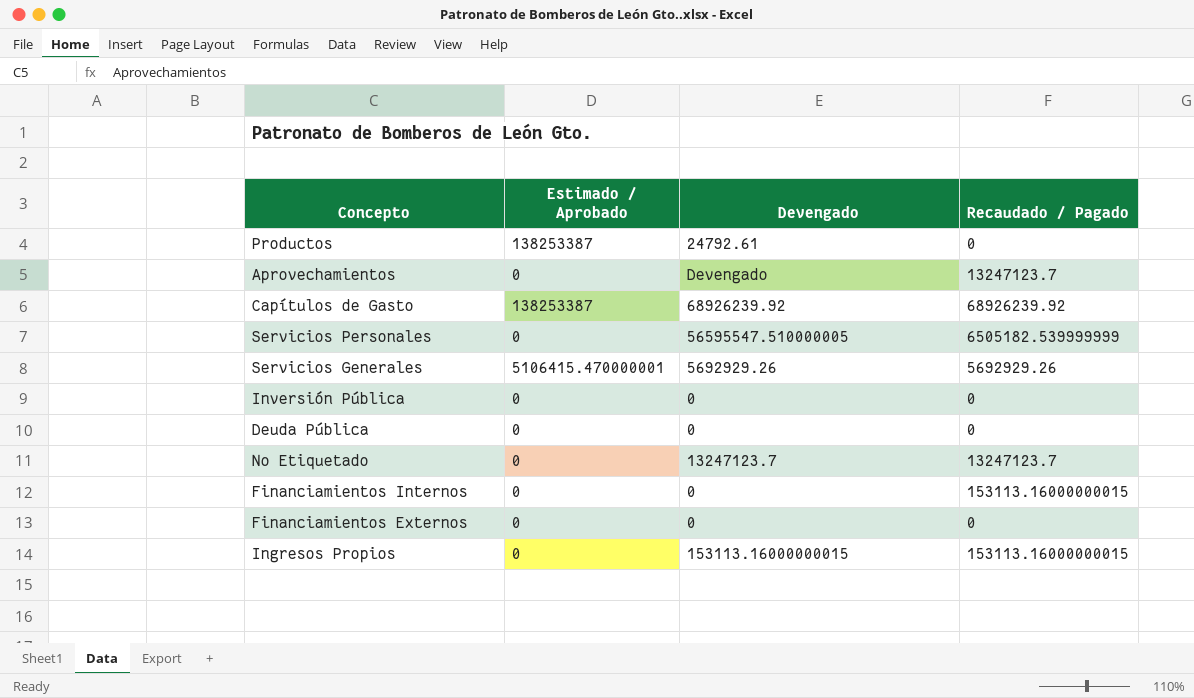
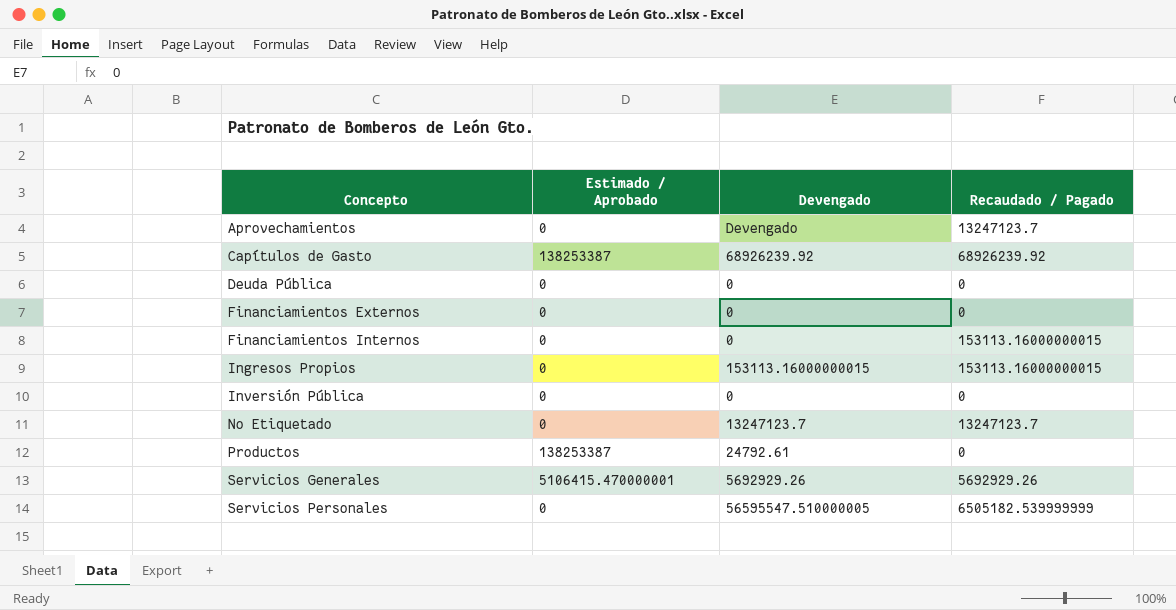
row order: none -> Concepto ascending

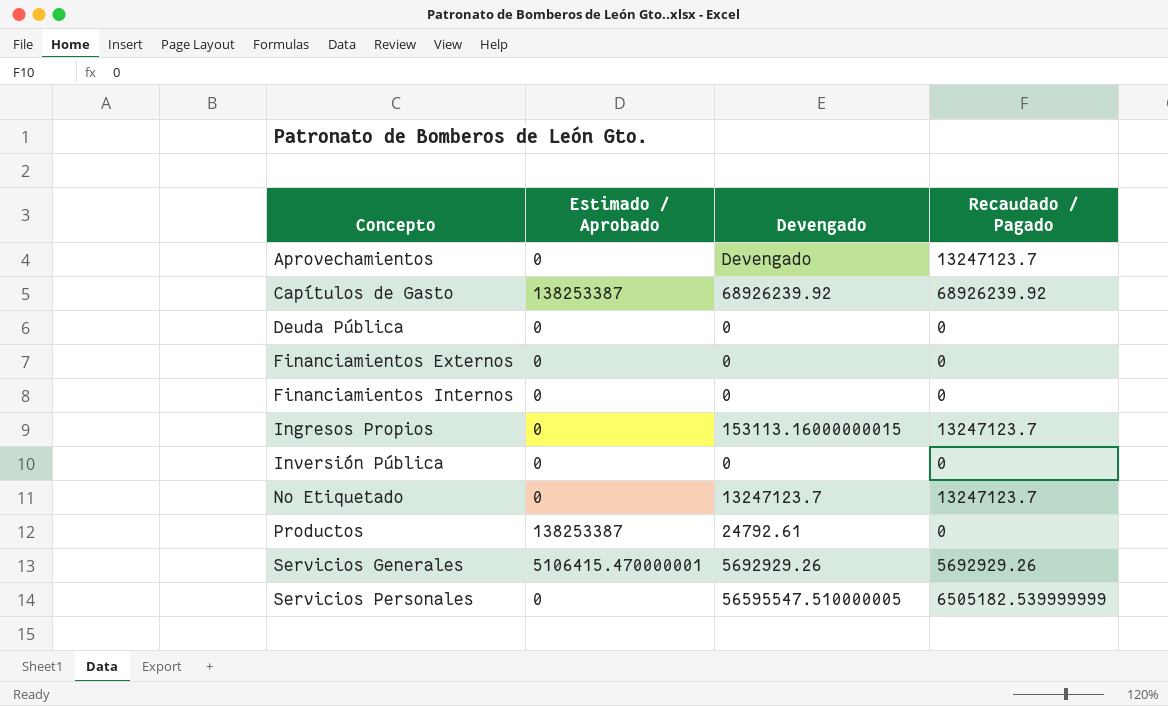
Financiamientos Internos | Recaudado / Pagado: 153113.16000000015 -> 0
Ingresos Propios | Recaudado / Pagado: 153113.16000000015 -> 13247123.7

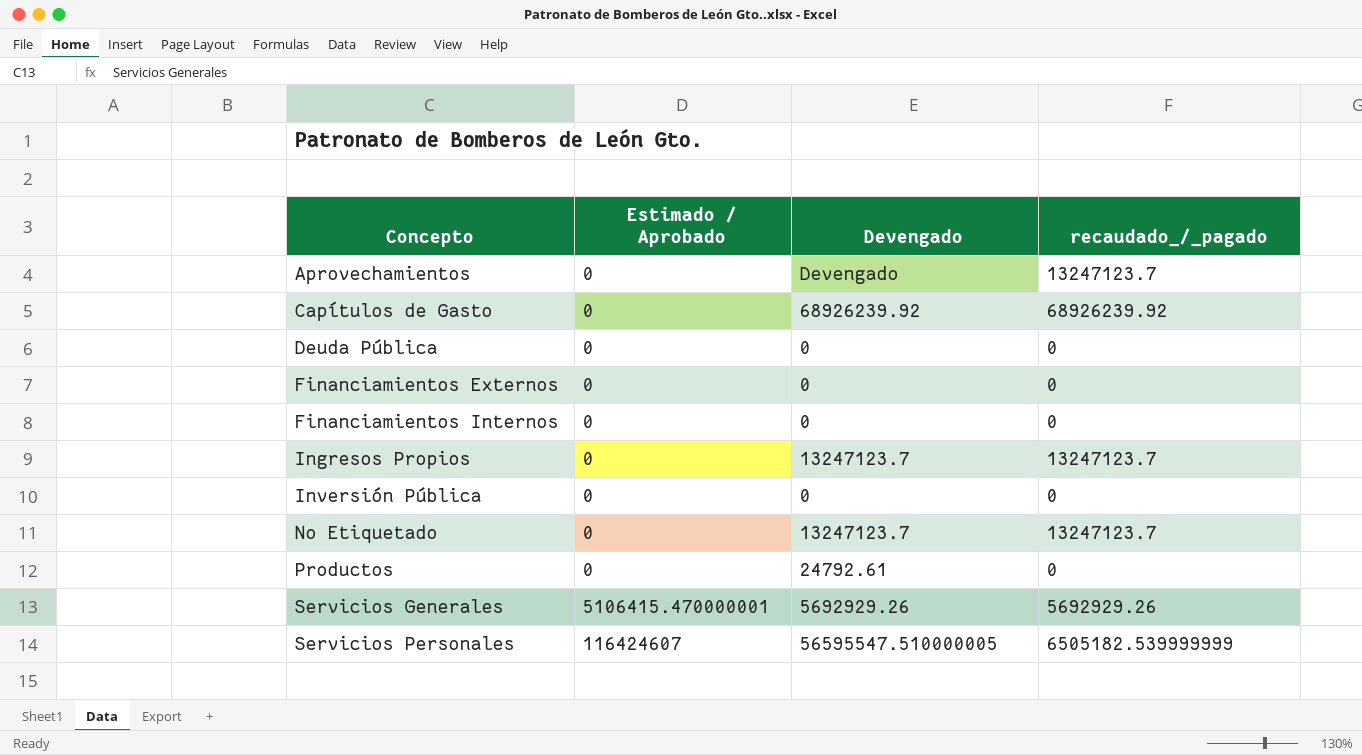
column name: Recaudado / Pagado -> recaudado_/_pagado
Capítulos de Gasto | Estimado / Aprobado: 138253387 -> 0
Ingresos Propios | Devengado: 153113.16000000015 -> 13247123.7
Productos | Estimado / Aprobado: 138253387 -> 0
Servicios Personales | Estimado / Aprobado: 0 -> 116424607

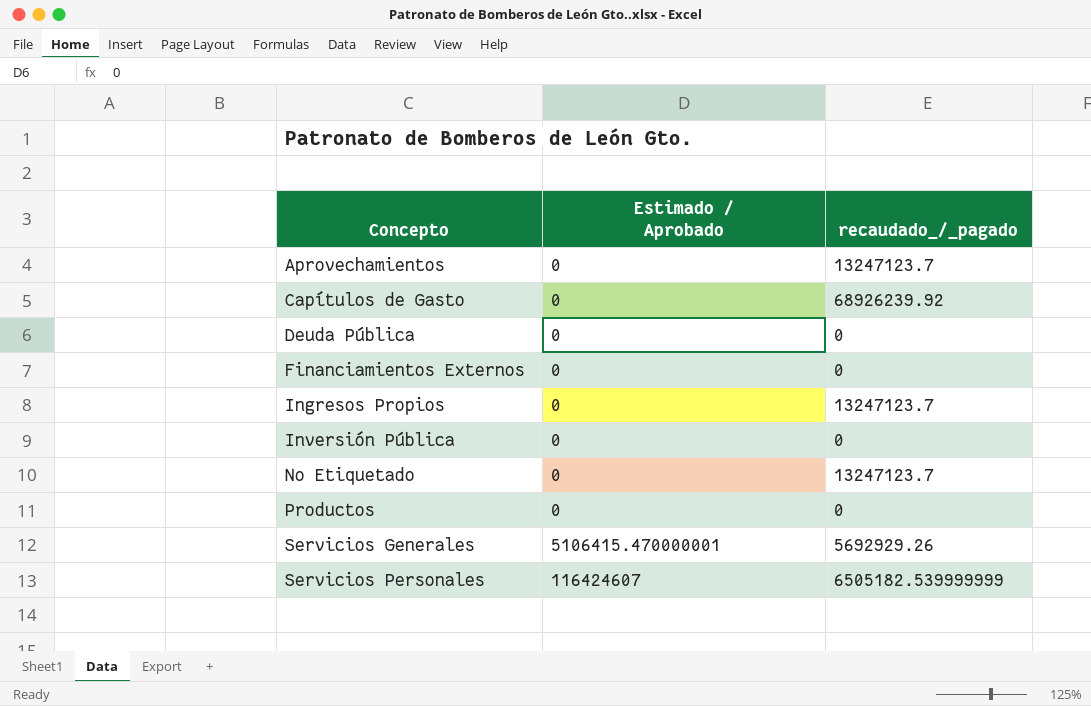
column Devengado | position: 3 -> none
row Financiamientos Internos: 0 | 0 | 0 -> none

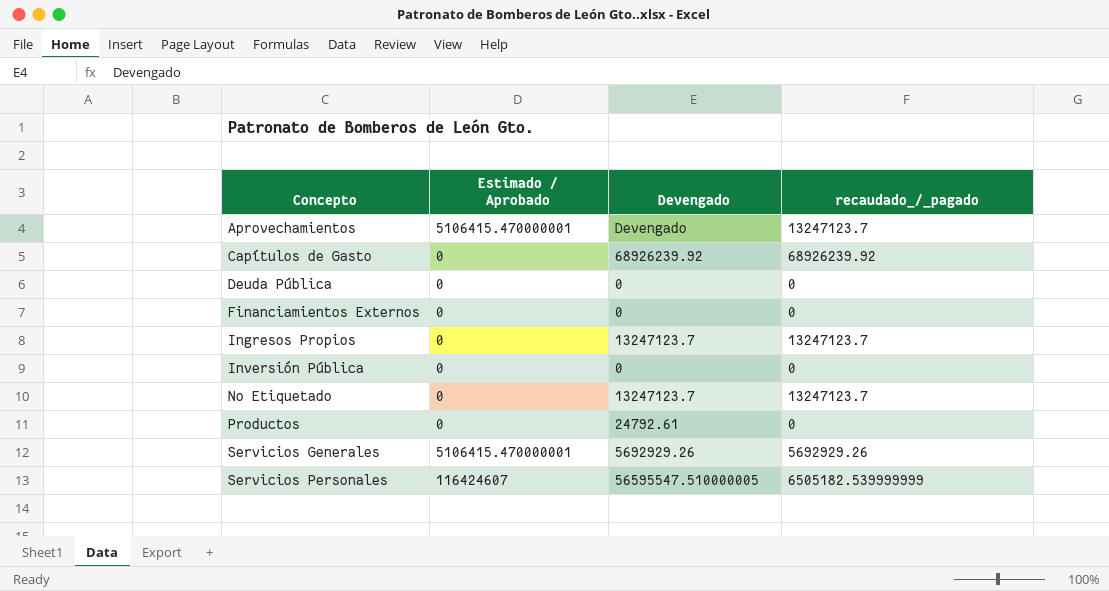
column Devengado | position: none -> 3
Aprovechamientos | Estimado / Aprobado: 0 -> 5106415.470000001

